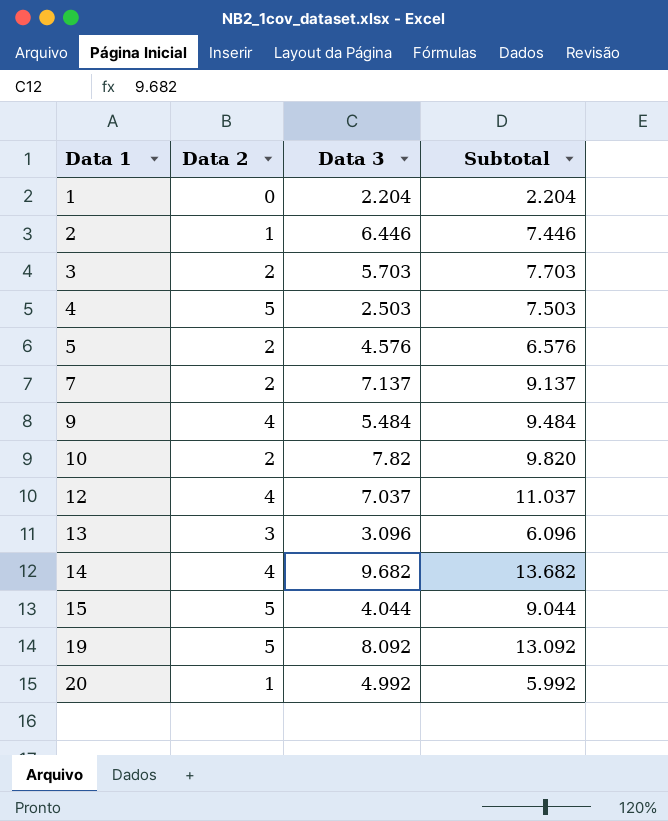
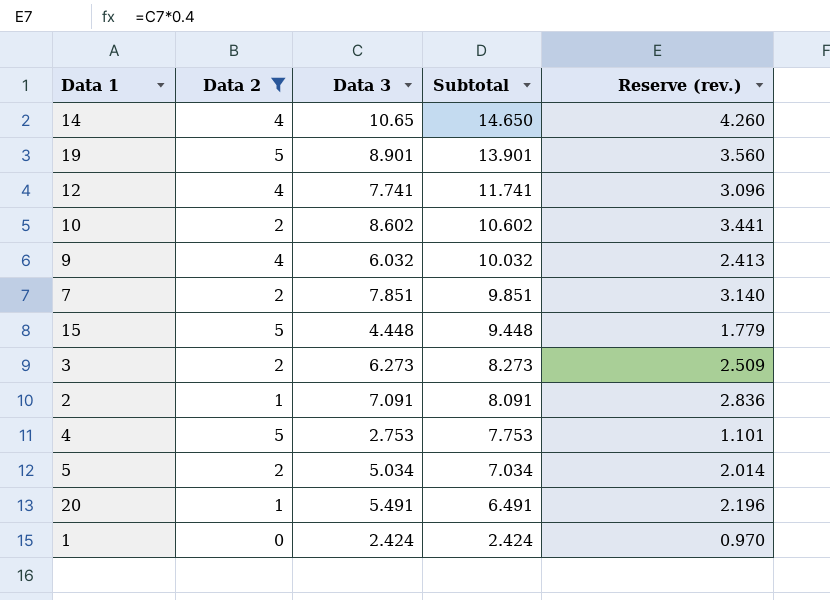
filter: none -> Data 2 != 3
row order: Data 1 ascending -> Subtotal descending
column Reserve (rev.) | formula: none -> [Data 3] * 0.4
14 | Data 3: 9.682 -> 10.65
14 | Subtotal: 13.682 -> 14.650
19 | Data 3: 8.092 -> 8.901
19 | Subtotal: 13.092 -> 13.901
12 | Data 3: 7.037 -> 7.741
12 | Subtotal: 11.037 -> 11.741
10 | Data 3: 7.82 -> 8.602
10 | Subtotal: 9.820 -> 10.602
9 | Data 3: 5.484 -> 6.032
9 | Subtotal: 9.484 -> 10.032
7 | Data 3: 7.137 -> 7.851
7 | Subtotal: 9.137 -> 9.851
15 | Data 3: 4.044 -> 4.448
15 | Subtotal: 9.044 -> 9.448
3 | Data 3: 5.703 -> 6.273
3 | Subtotal: 7.703 -> 8.273
2 | Data 3: 6.446 -> 7.091
2 | Subtotal: 7.446 -> 8.091
4 | Data 3: 2.503 -> 2.753
4 | Subtotal: 7.503 -> 7.753
5 | Data 3: 4.576 -> 5.034
5 | Subtotal: 6.576 -> 7.034
20 | Data 3: 4.992 -> 5.491
20 | Subtotal: 5.992 -> 6.491
1 | Data 3: 2.204 -> 2.424
1 | Subtotal: 2.204 -> 2.424

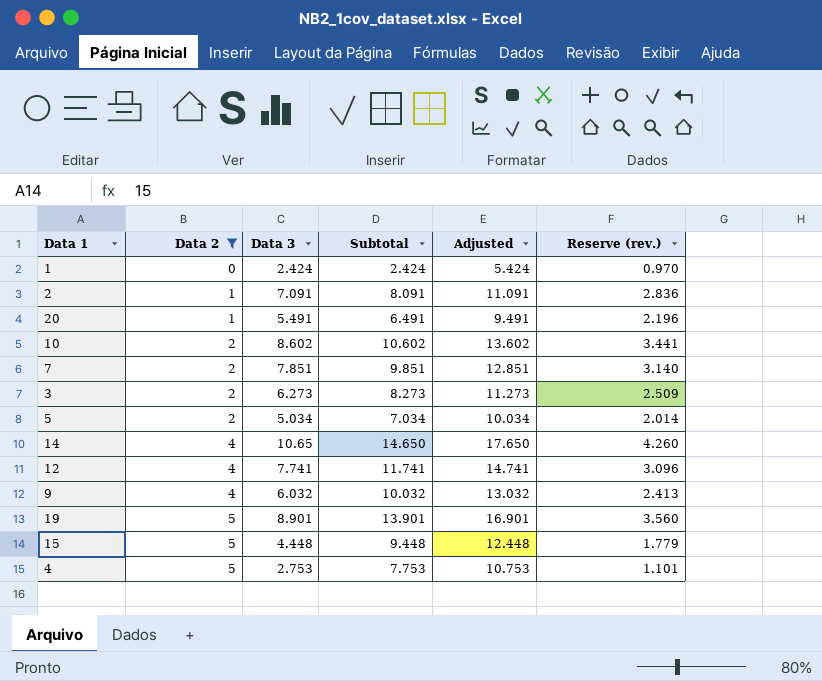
row order: Subtotal descending -> Data 2 ascending
column Adjusted | formula: none -> [Subtotal] + 3

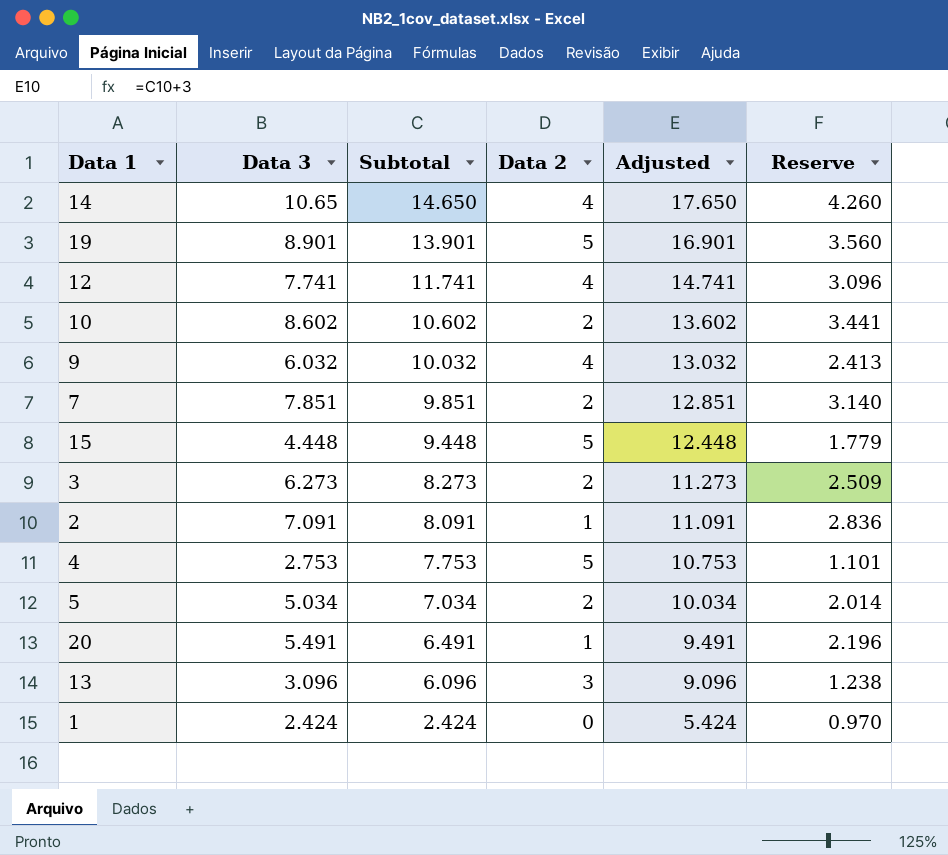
filter: Data 2 != 3 -> none
row order: Data 2 ascending -> Subtotal descending
column Data 2 | position: 2 -> 4
column name: Reserve (rev.) -> Reserve

